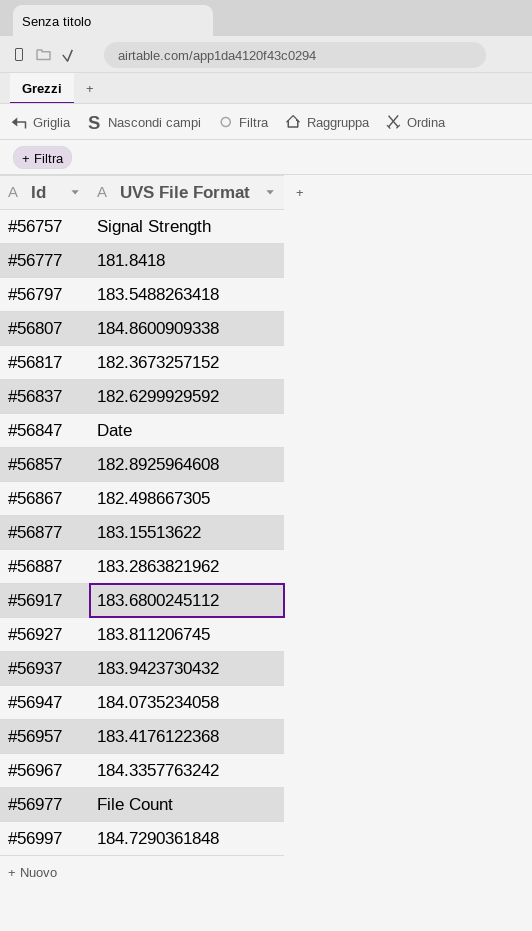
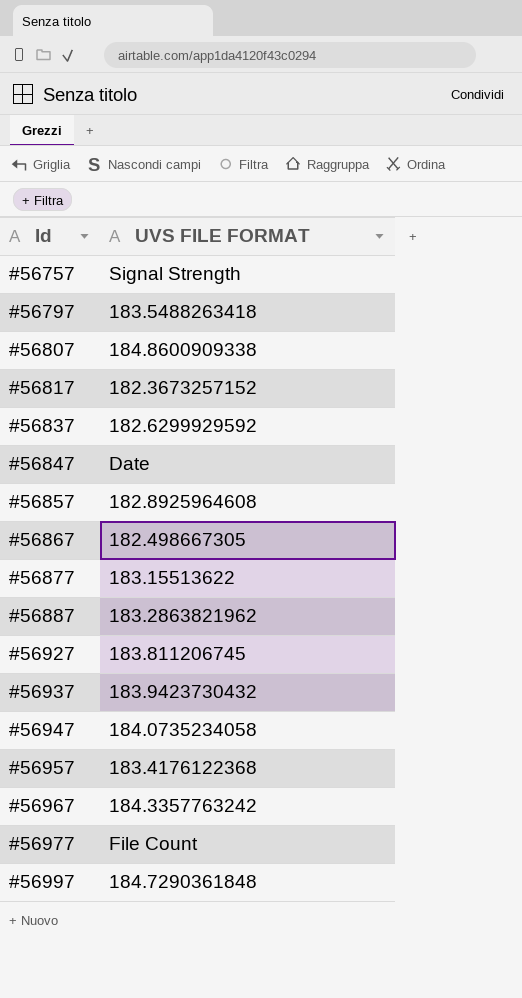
column name: UVS File Format -> UVS FILE FORMAT
row #56777: 181.8418 -> none
row #56917: 183.6800245112 -> none

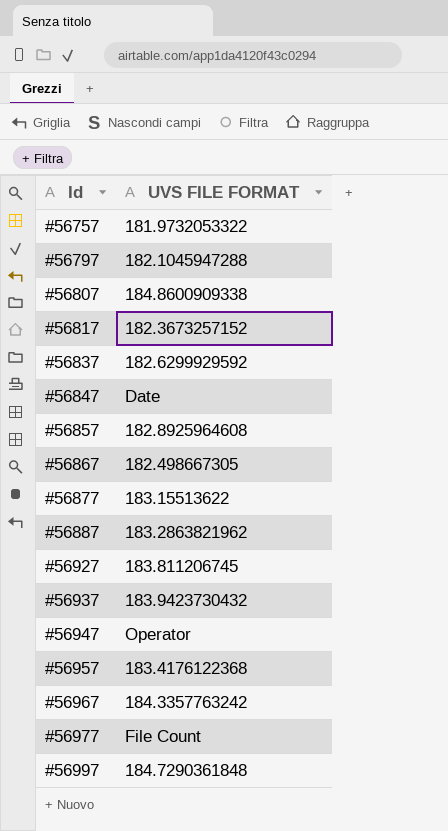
#56757 | UVS FILE FORMAT: Signal Strength -> 181.9732053322
#56797 | UVS FILE FORMAT: 183.5488263418 -> 182.1045947288
#56947 | UVS FILE FORMAT: 184.0735234058 -> Operator

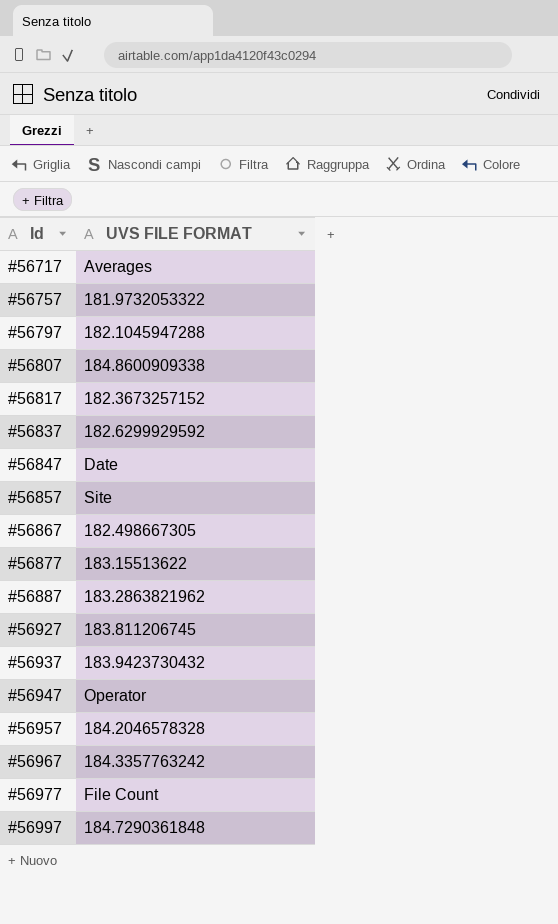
row #56717: none -> Averages
#56857 | UVS FILE FORMAT: 182.8925964608 -> Site
#56957 | UVS FILE FORMAT: 183.4176122368 -> 184.2046578328

